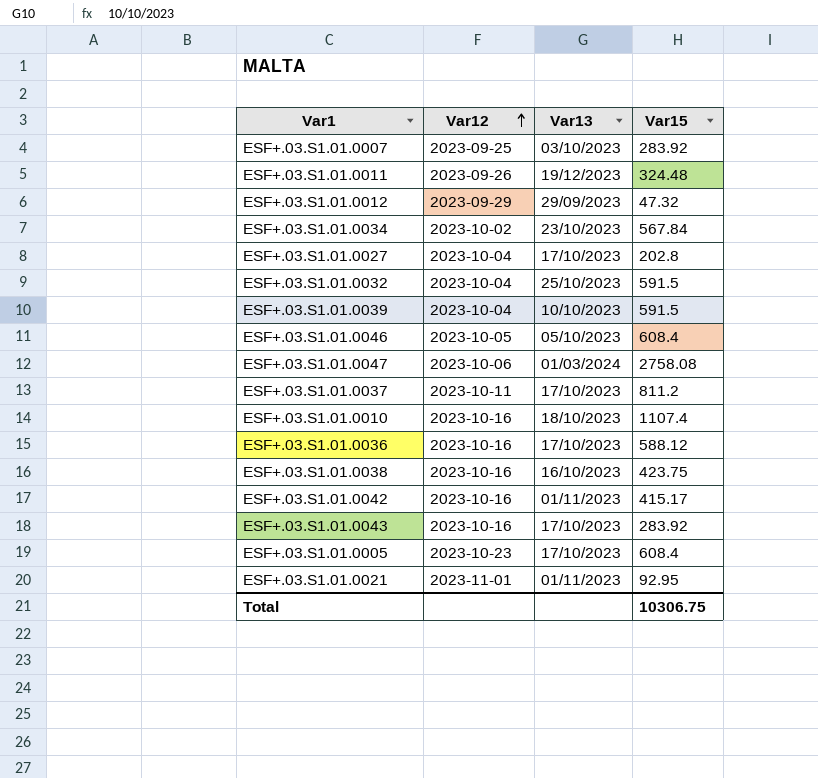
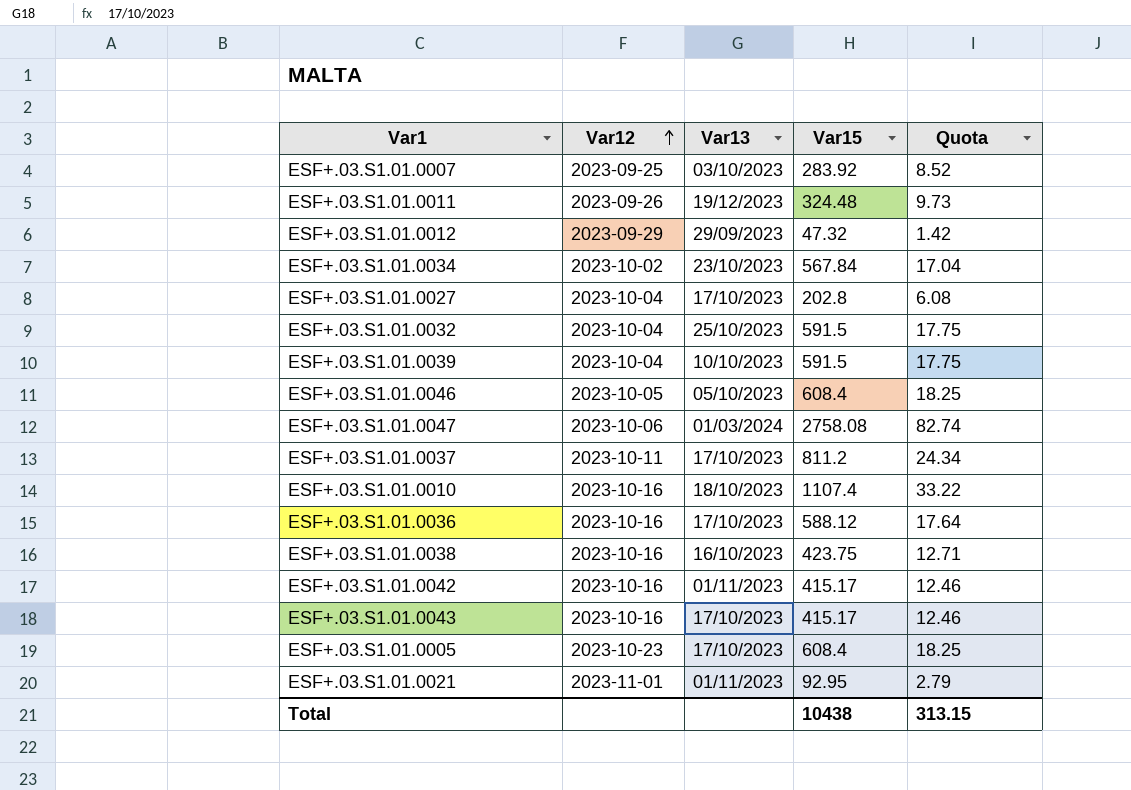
column Quota | formula: none -> [Var15] * 0.03
ESF+.03.S1.01.0043 | Var15: 283.92 -> 415.17
Total | Var15: 10306.75 -> 10438

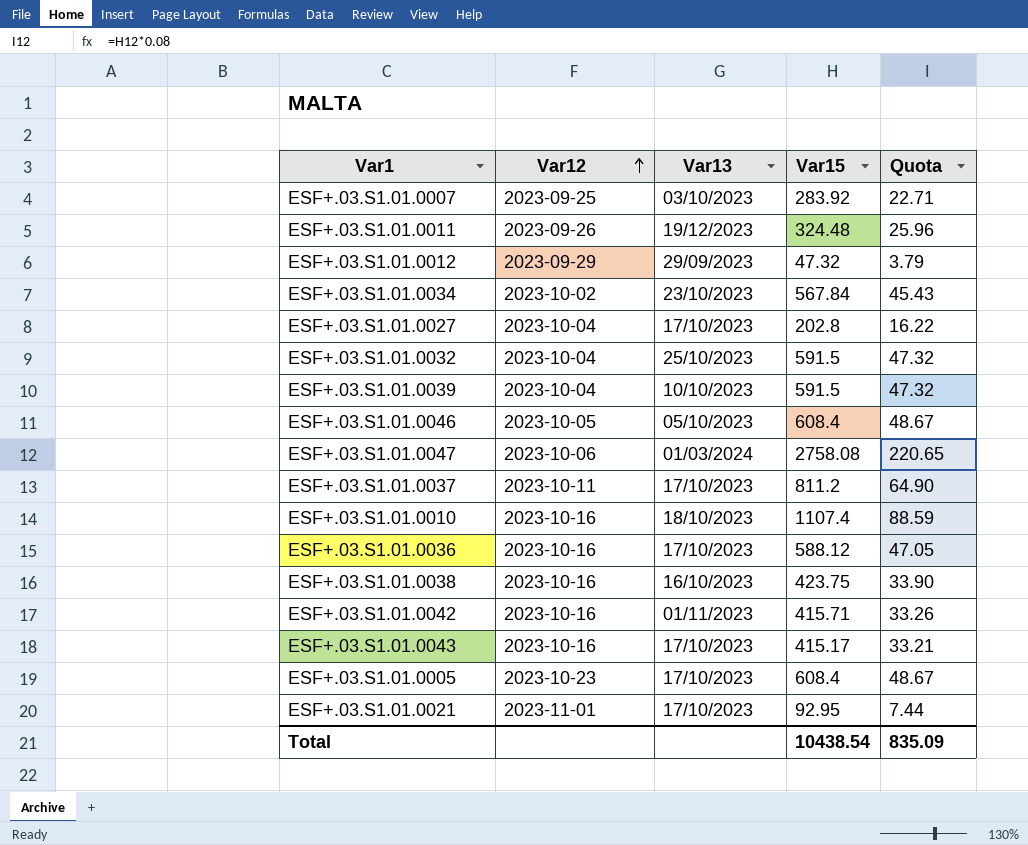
column Quota | formula: [Var15] * 0.03 -> [Var15] * 0.08
ESF+.03.S1.01.0042 | Var15: 415.17 -> 415.71
ESF+.03.S1.01.0021 | Var13: 01/11/2023 -> 17/10/2023
Total | Var15: 10438 -> 10438.54
Total | Quota: 313.15 -> 835.09

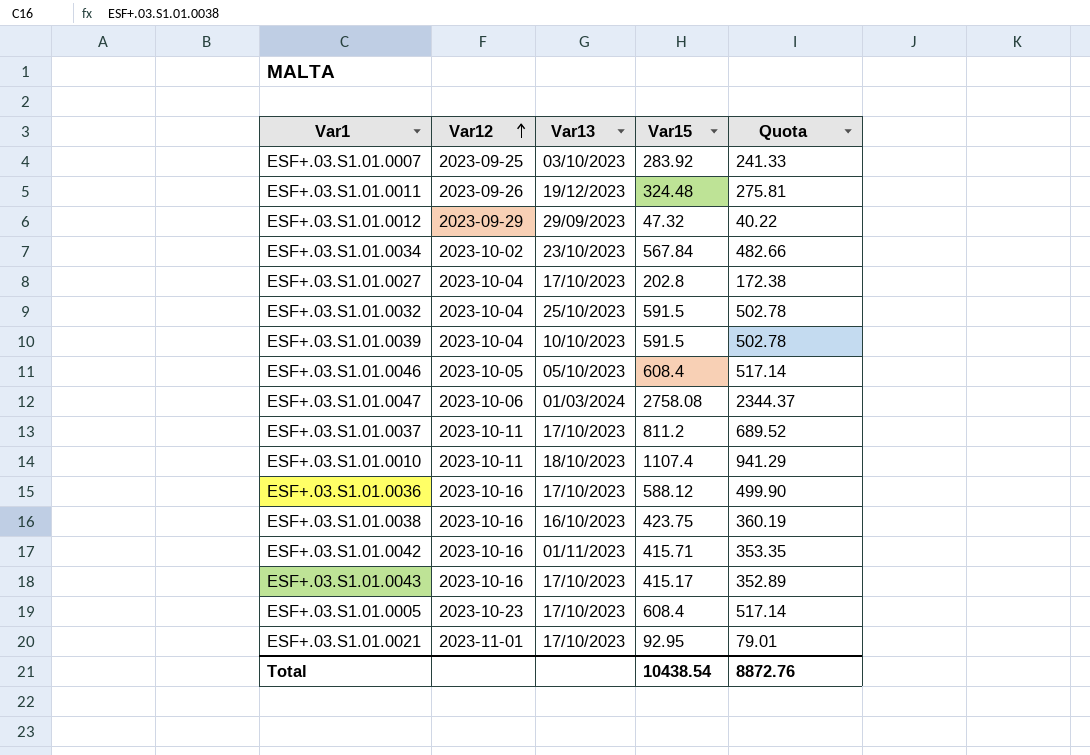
column Quota | formula: [Var15] * 0.08 -> [Var15] * 0.85
ESF+.03.S1.01.0010 | Var12: 2023-10-16 -> 2023-10-11
Total | Quota: 835.09 -> 8872.76

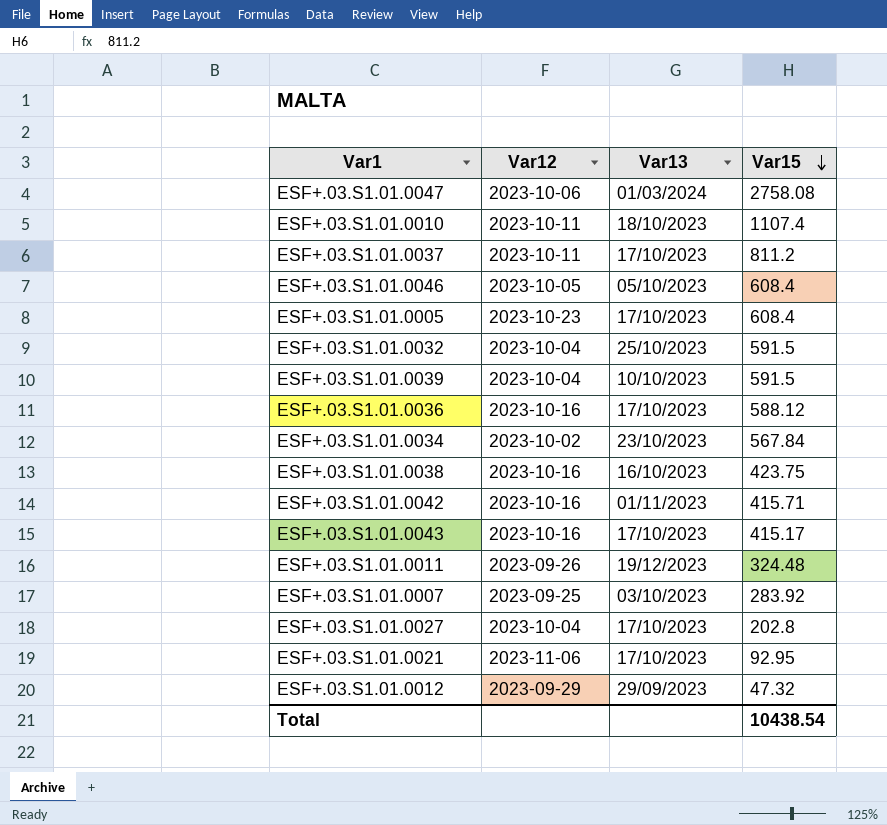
row order: Var12 ascending -> Var15 descending
column Quota | formula: [Var15] * 0.85 -> none
ESF+.03.S1.01.0021 | Var12: 2023-11-01 -> 2023-11-06

